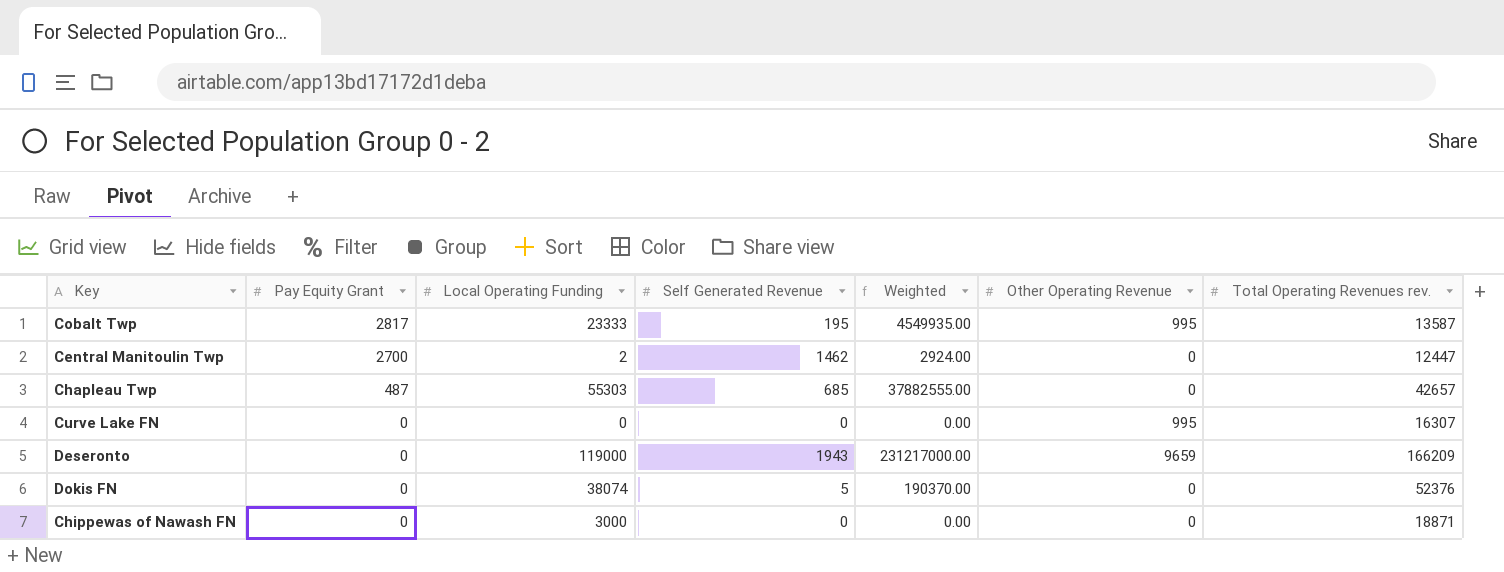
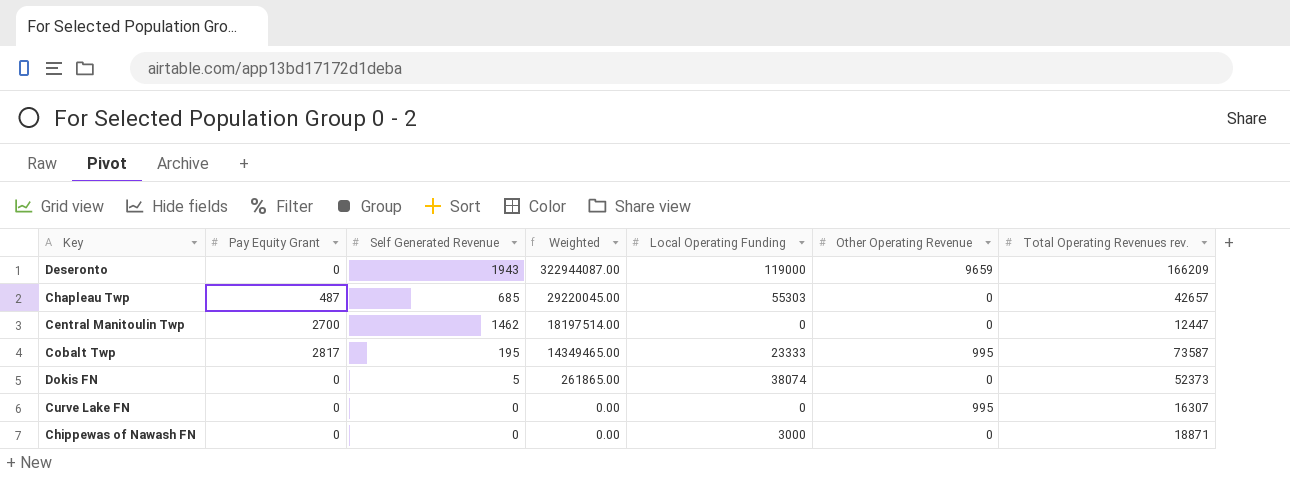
row order: Pay Equity Grant descending -> Weighted descending
column Weighted | formula: [Local Operating Funding] * [Self Generated Revenue] -> [Self Generated Revenue] * [Total Operating Revenues rev.]
column Local Operating Funding | position: 3 -> 5
Central Manitoulin Twp | Local Operating Funding: 2 -> 0
Cobalt Twp | Total Operating Revenues rev.: 13587 -> 73587
Dokis FN | Total Operating Revenues rev.: 52376 -> 52373

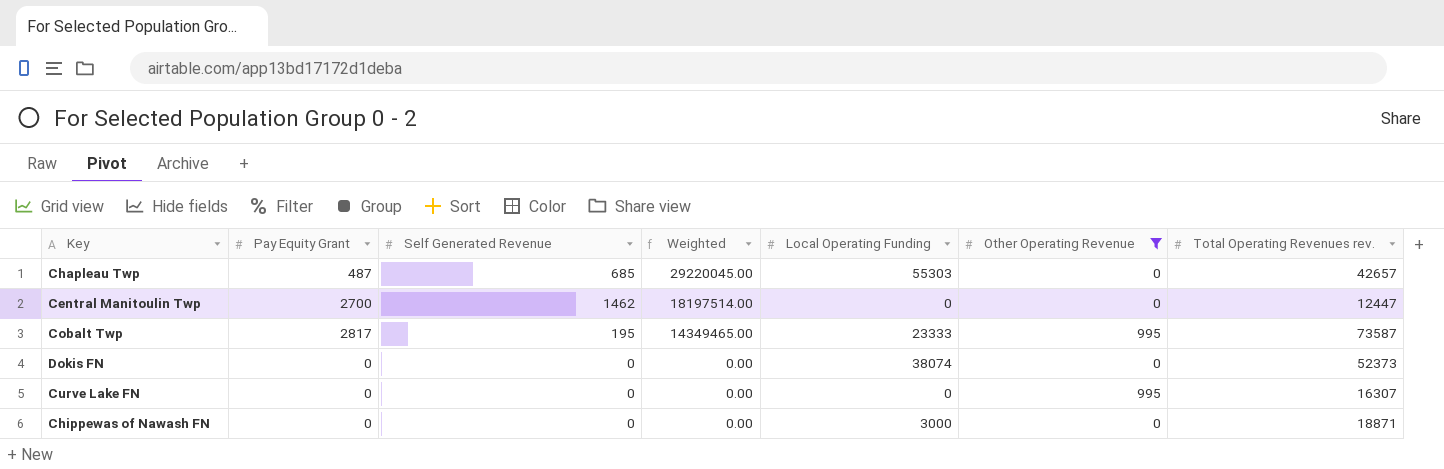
filter: none -> Other Operating Revenue != 9659
Dokis FN | Self Generated Revenue: 5 -> 0
Dokis FN | Weighted: 261865.00 -> 0.00

